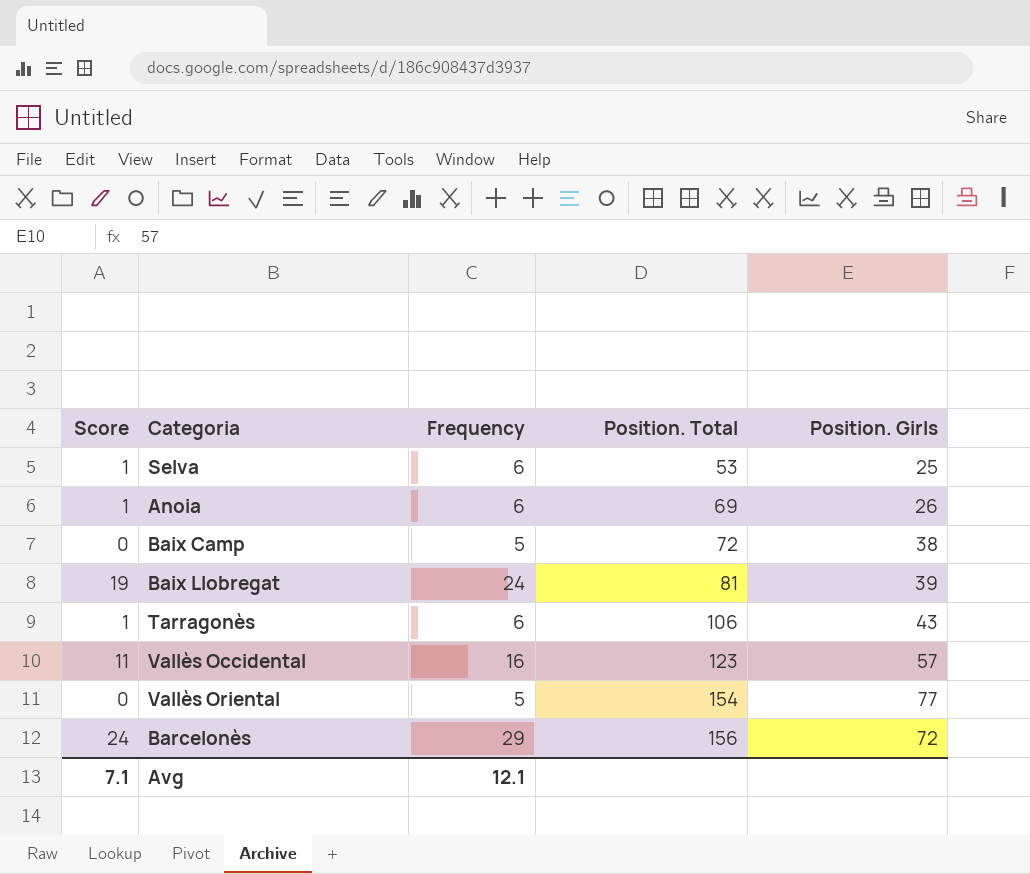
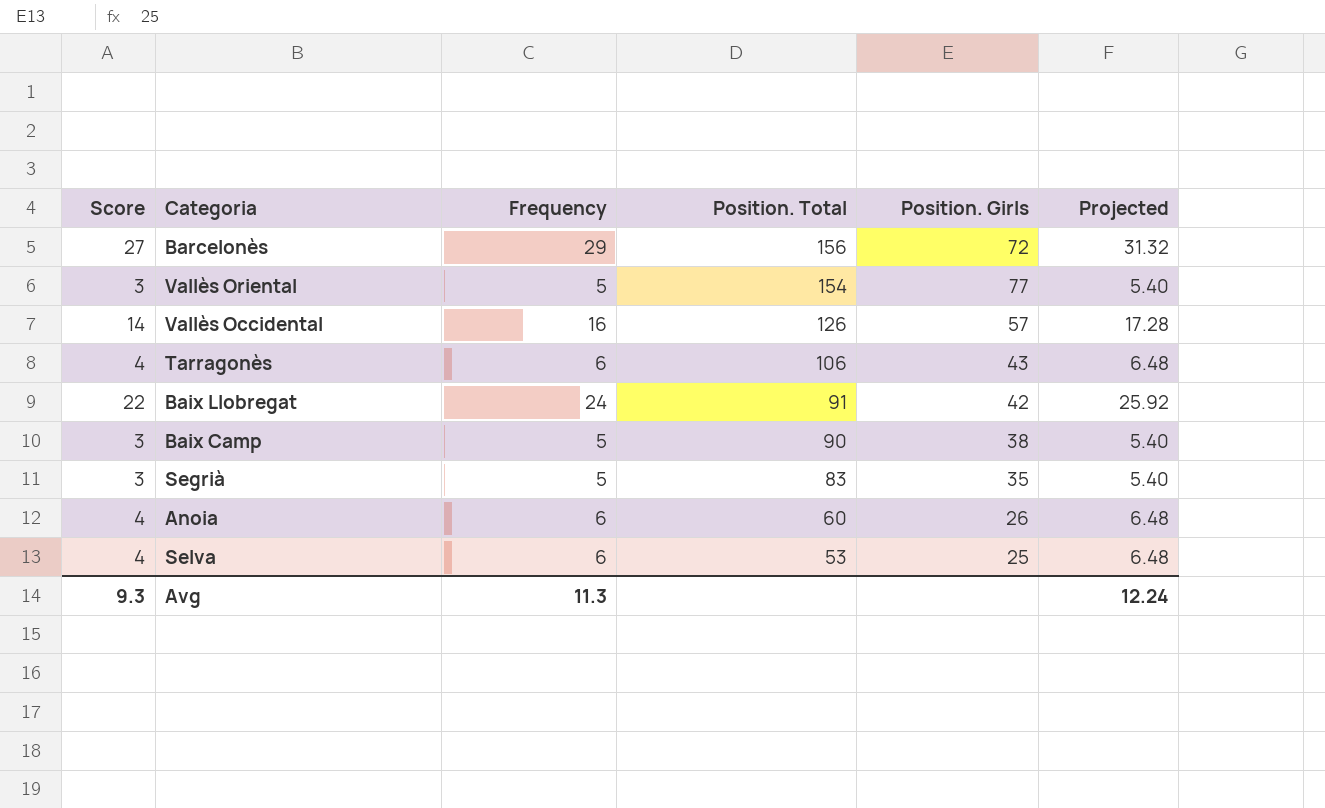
row order: Position. Total ascending -> Position. Total descending
column Score | formula: [Frequency] - 5 -> [Frequency] - 2
column Projected | formula: none -> [Frequency] * 1.08
Vallès Occidental | Position. Total: 123 -> 126
Baix Llobregat | Position. Total: 81 -> 91
Baix Llobregat | Position. Girls: 39 -> 42
Baix Camp | Position. Total: 72 -> 90
row Segrià: none -> 3 | 5 | 83 | 35 | 5.40
Anoia | Position. Total: 69 -> 60
Avg | Score: 7.1 -> 9.3
Avg | Frequency: 12.1 -> 11.3

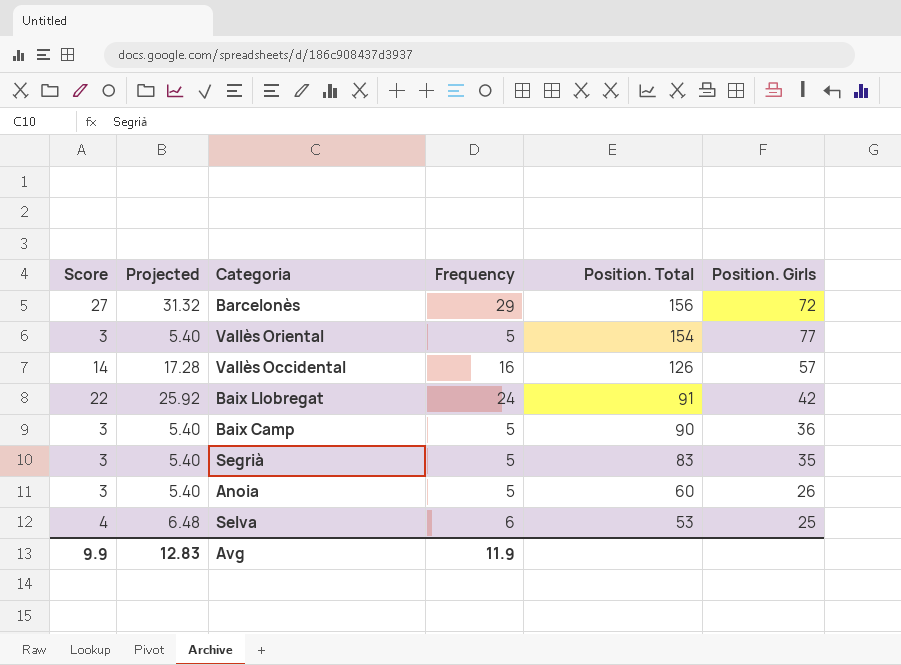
column Projected | position: 6 -> 2
row Tarragonès: 4 | 6 | 106 | 43 | 6.48 -> none
Baix Camp | Position. Girls: 38 -> 36
Anoia | Score: 4 -> 3
Anoia | Projected: 6.48 -> 5.40
Anoia | Frequency: 6 -> 5
Avg | Score: 9.3 -> 9.9
Avg | Projected: 12.24 -> 12.83
Avg | Frequency: 11.3 -> 11.9

